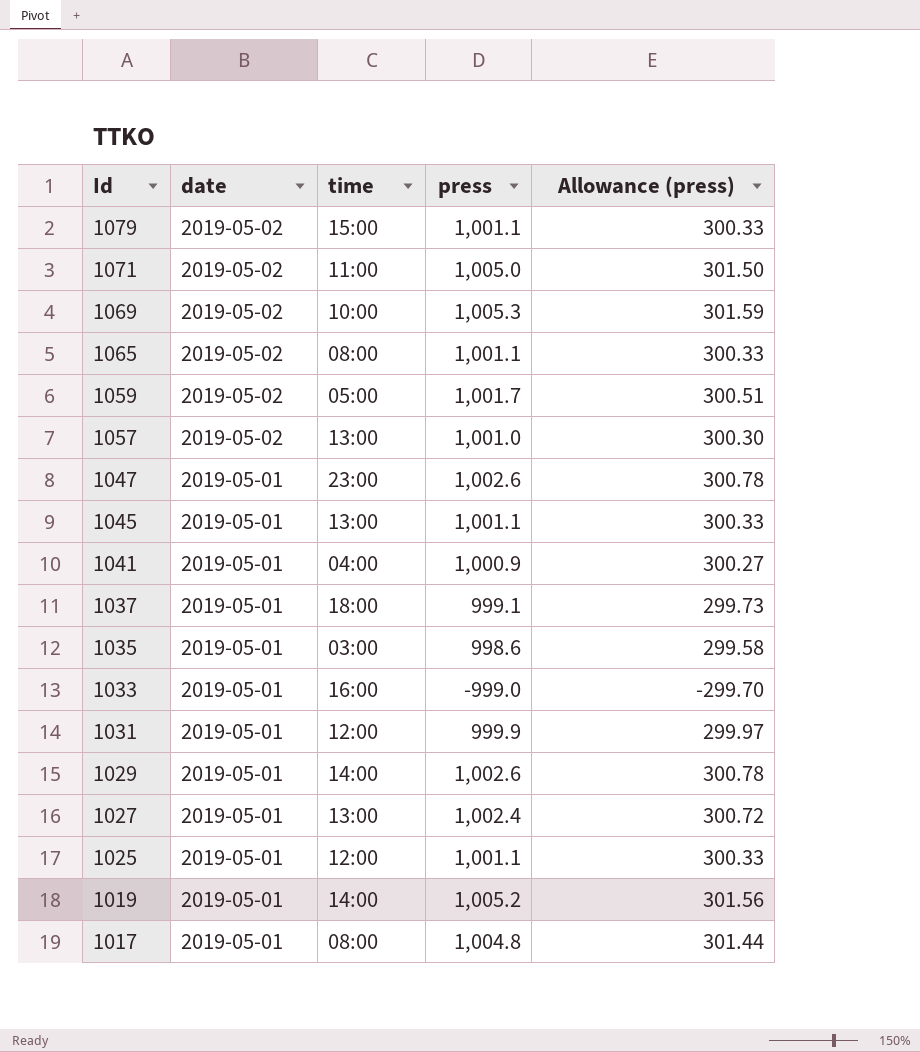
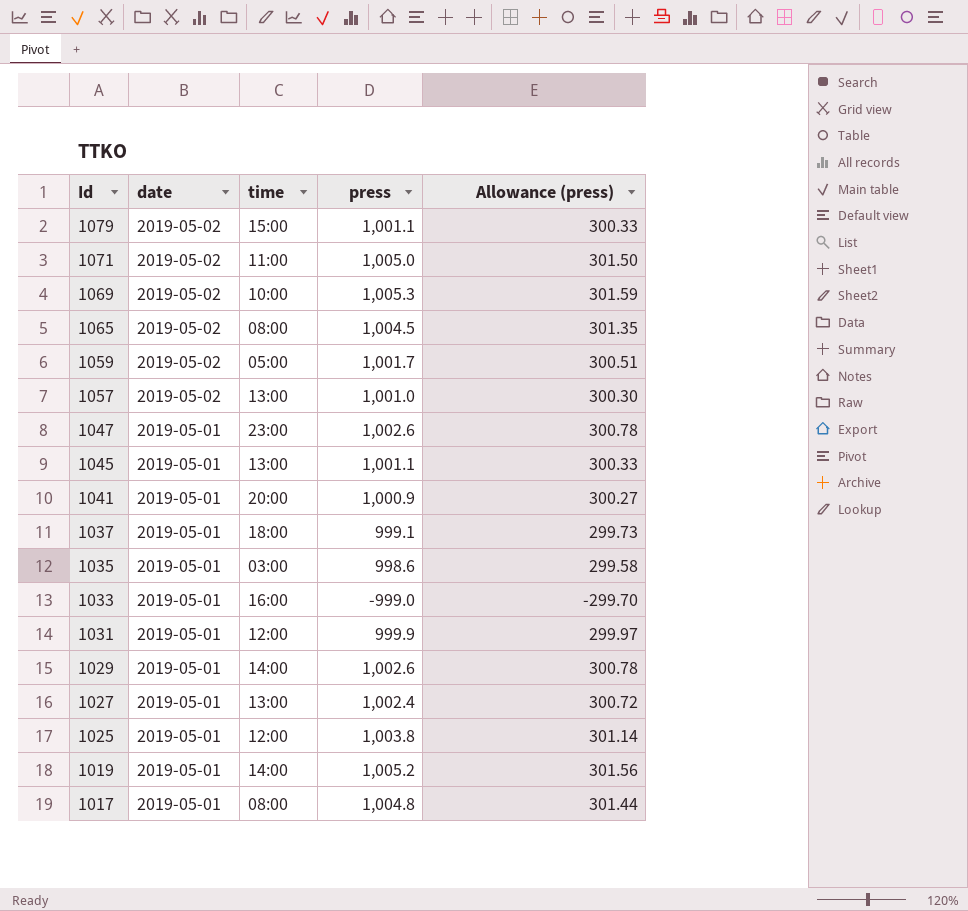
1065 | press: 1,001.1 -> 1,004.5
1065 | Allowance (press): 300.33 -> 301.35
1041 | time: 04:00 -> 20:00
1025 | press: 1,001.1 -> 1,003.8
1025 | Allowance (press): 300.33 -> 301.14

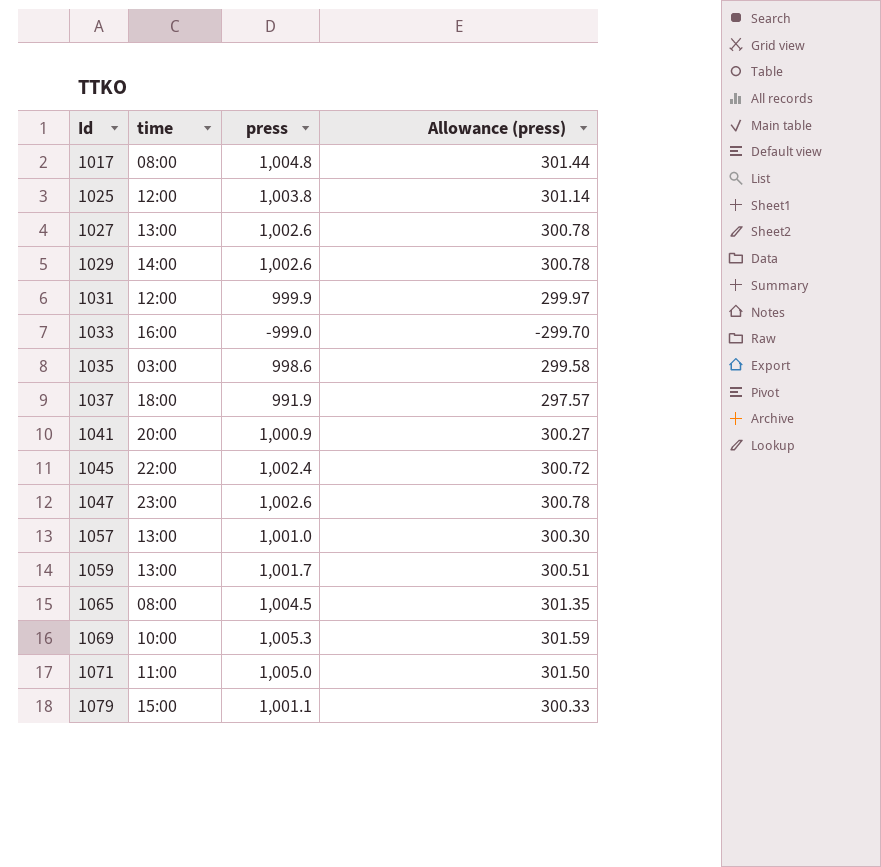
row order: Id descending -> Id ascending
column date | position: 2 -> none
row 1019: 2019-05-01 | 14:00 | 1,005.2 | 301.56 -> none
1027 | press: 1,002.4 -> 1,002.6
1027 | Allowance (press): 300.72 -> 300.78
1037 | press: 999.1 -> 991.9
1037 | Allowance (press): 299.73 -> 297.57
1045 | time: 13:00 -> 22:00
1045 | press: 1,001.1 -> 1,002.4
1045 | Allowance (press): 300.33 -> 300.72
1059 | time: 05:00 -> 13:00

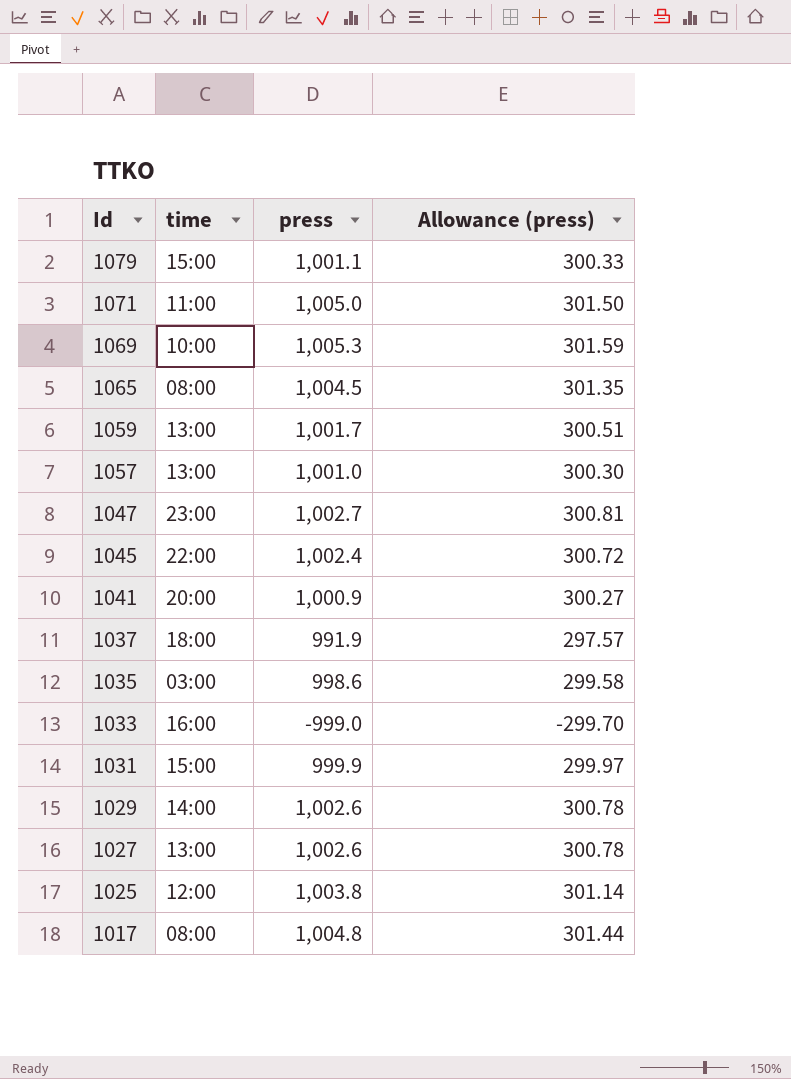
row order: Id ascending -> Id descending
1047 | press: 1,002.6 -> 1,002.7
1047 | Allowance (press): 300.78 -> 300.81
1031 | time: 12:00 -> 15:00

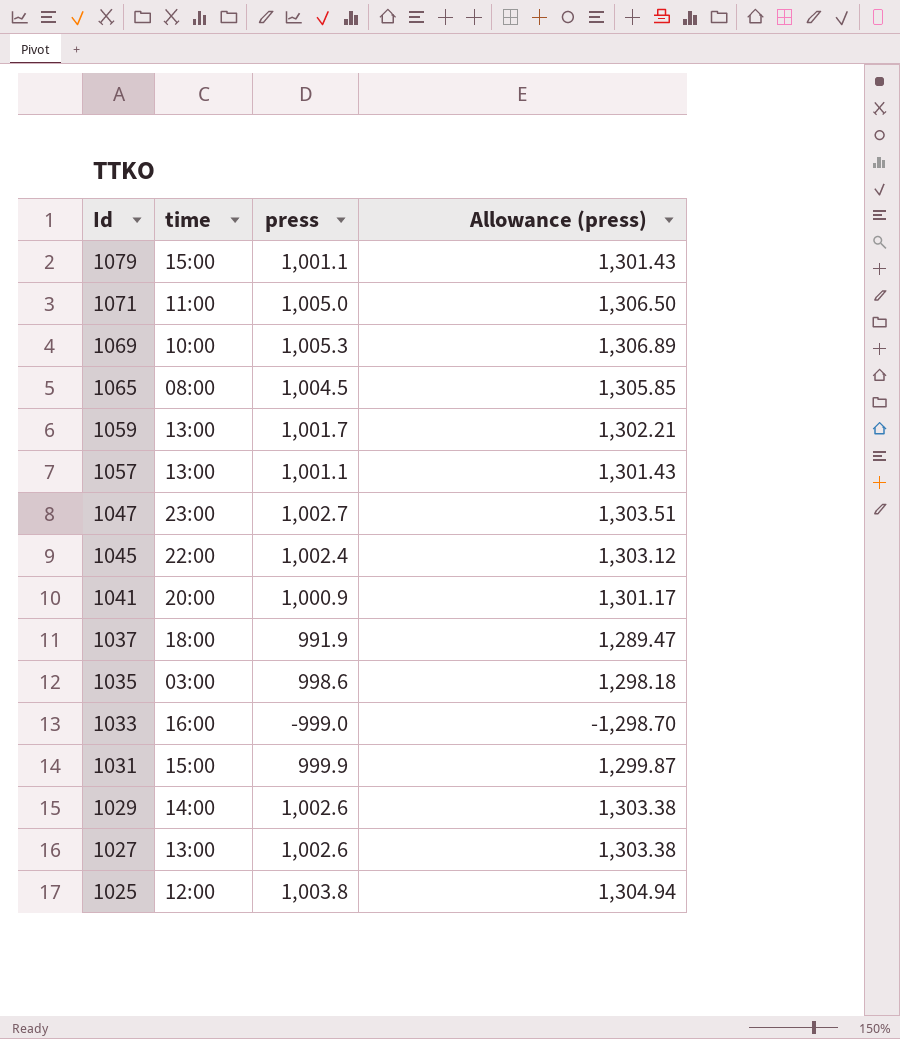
column Allowance (press) | formula: [press] * 0.3 -> [press] * 1.3
row 1017: 08:00 | 1,004.8 | 301.44 -> none
1057 | press: 1,001.0 -> 1,001.1

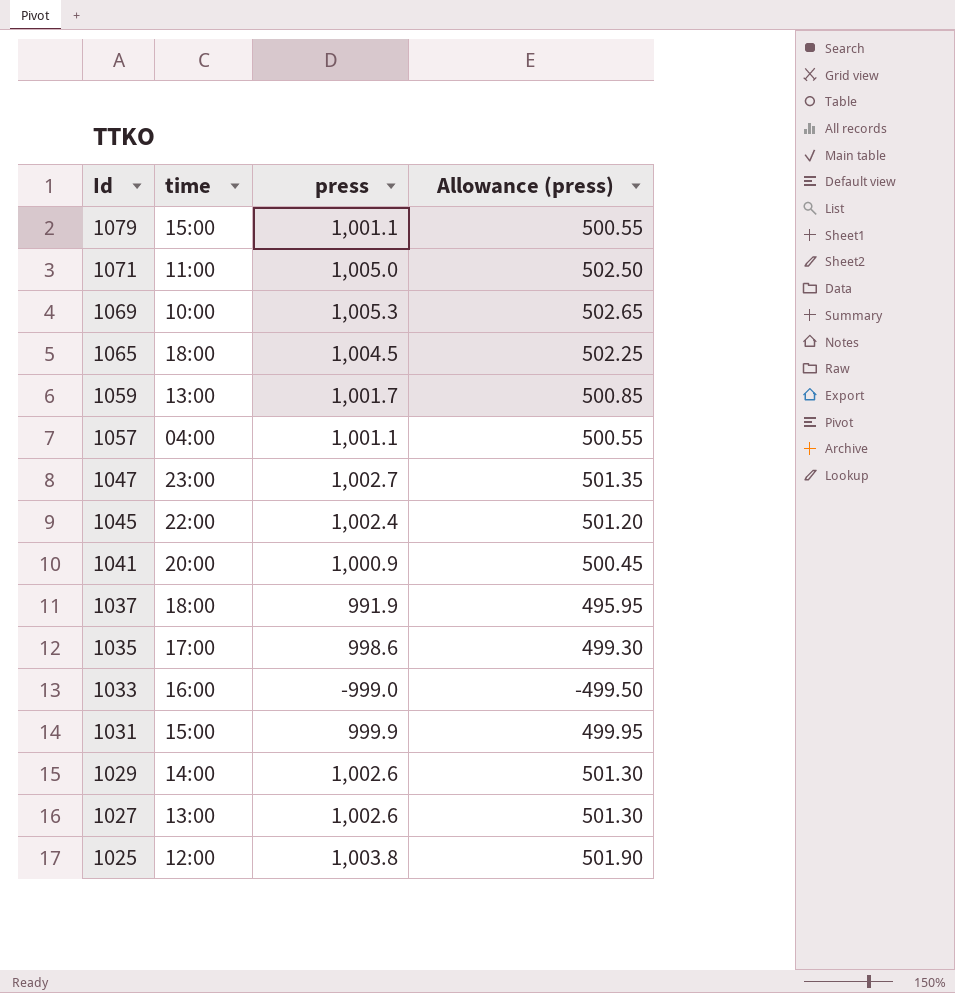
column Allowance (press) | formula: [press] * 1.3 -> [press] * 0.5
1065 | time: 08:00 -> 18:00
1057 | time: 13:00 -> 04:00
1035 | time: 03:00 -> 17:00

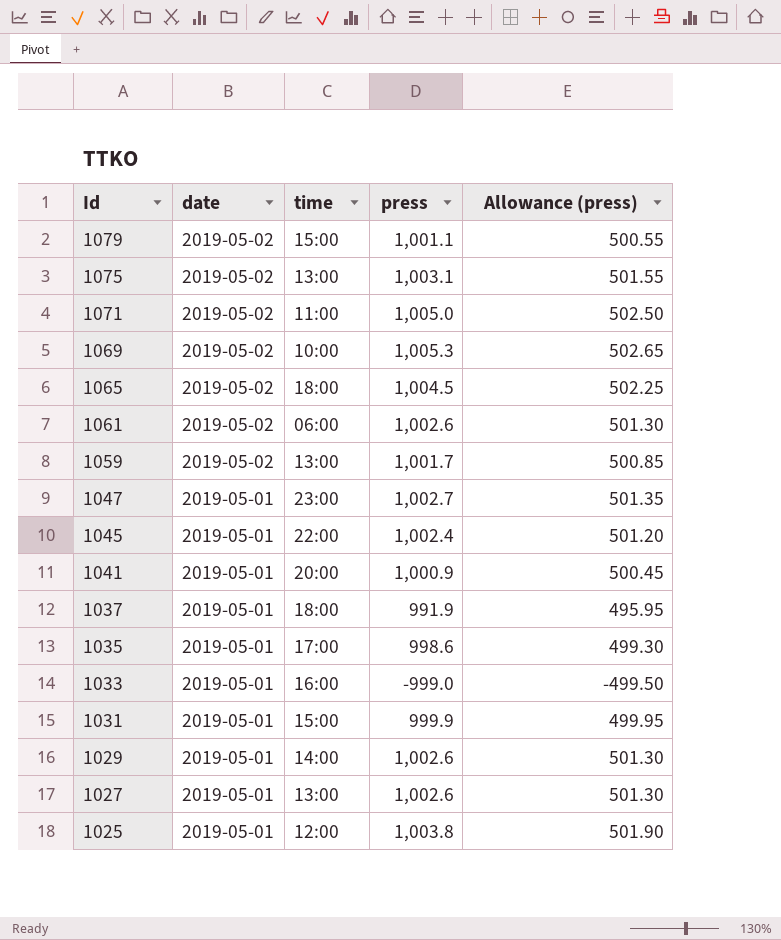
column date | position: none -> 2
row 1057: 04:00 | 1,001.1 | 500.55 -> none
row 1075: none -> 2019-05-02 | 13:00 | 1,003.1 | 501.55
row 1061: none -> 2019-05-02 | 06:00 | 1,002.6 | 501.30

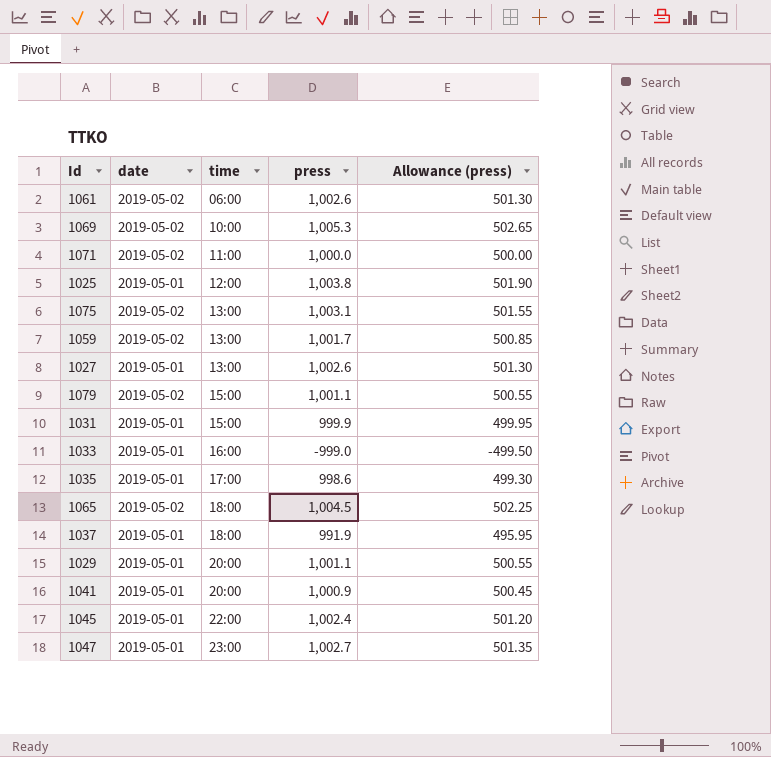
row order: Id descending -> time ascending
1071 | press: 1,005.0 -> 1,000.0
1071 | Allowance (press): 502.50 -> 500.00
1029 | time: 14:00 -> 20:00
1029 | press: 1,002.6 -> 1,001.1
1029 | Allowance (press): 501.30 -> 500.55

